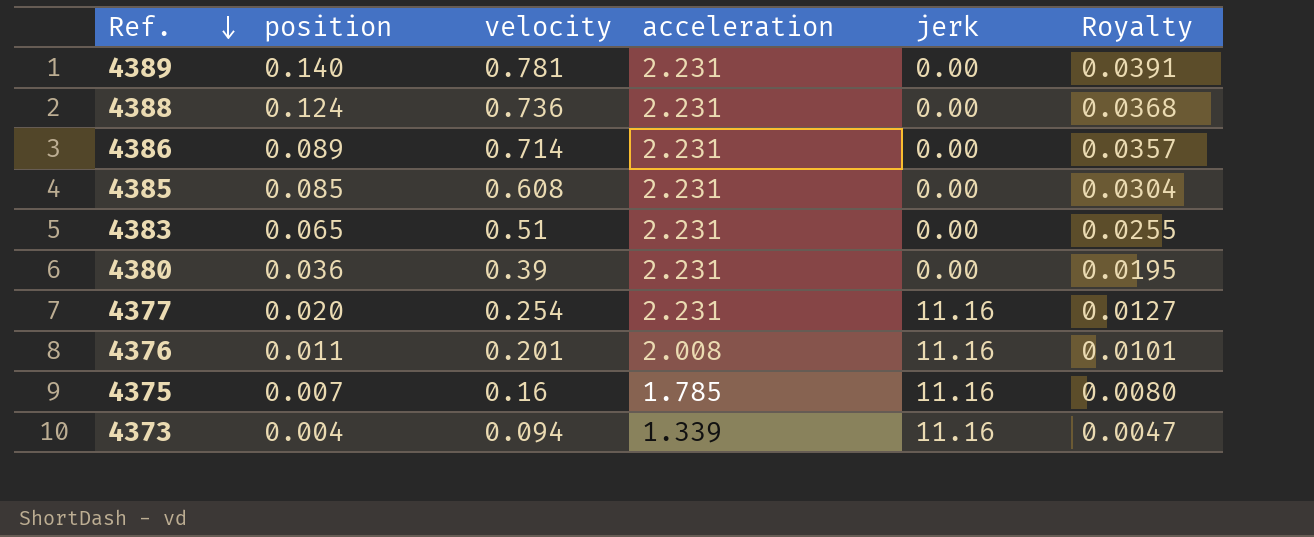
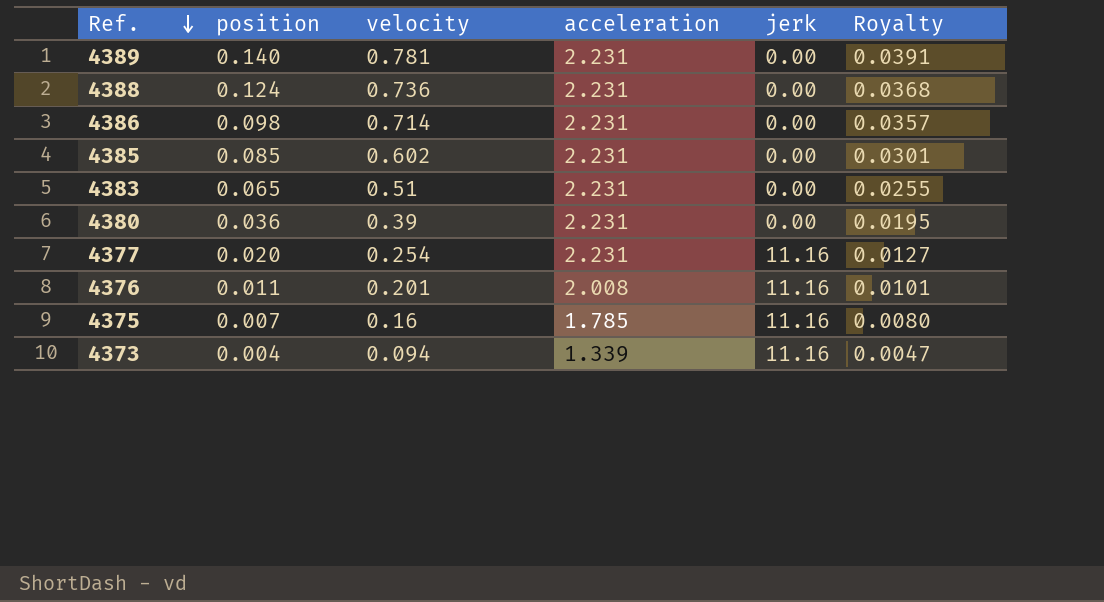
4386 | position: 0.089 -> 0.098
4385 | velocity: 0.608 -> 0.602
4385 | Royalty: 0.0304 -> 0.0301

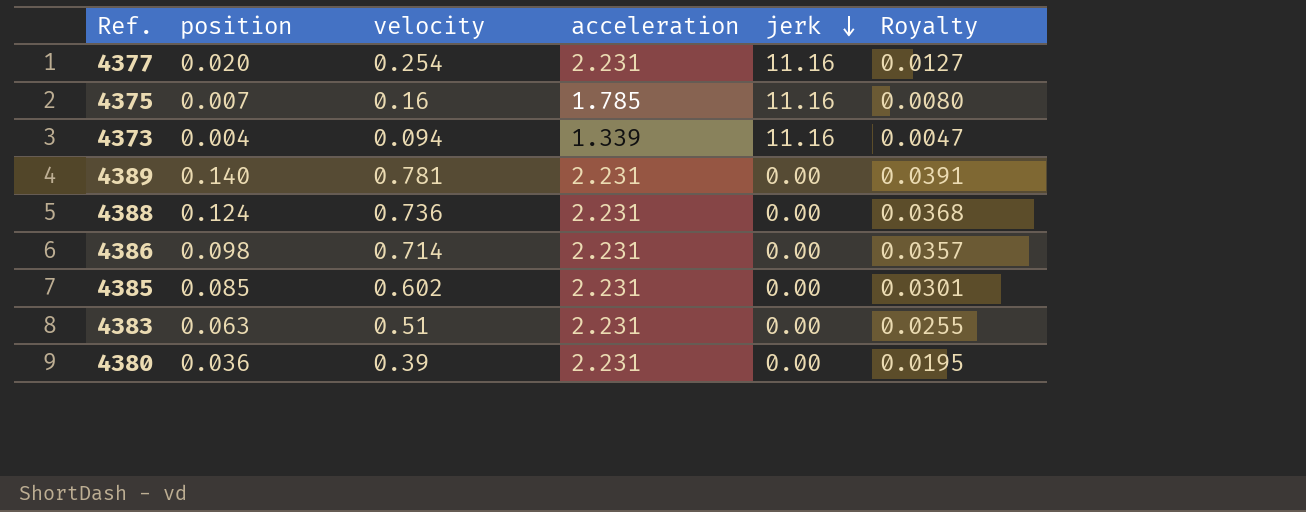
row order: Ref. descending -> jerk descending
row 4376: 0.011 | 0.201 | 2.008 | 11.16 | 0.0101 -> none
4383 | position: 0.065 -> 0.063

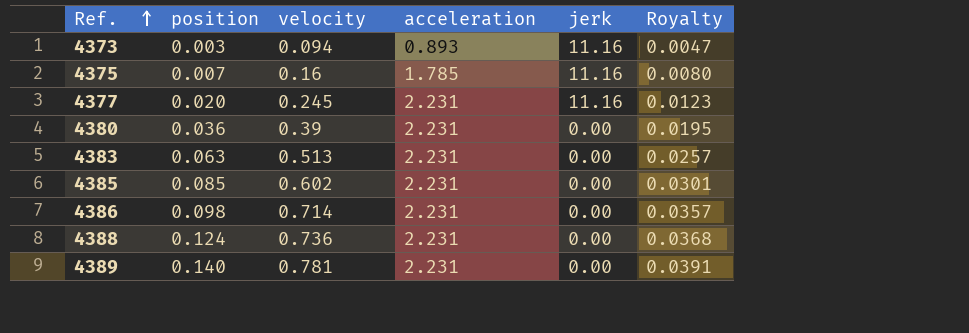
row order: jerk descending -> Ref. ascending
4373 | position: 0.004 -> 0.003
4373 | acceleration: 1.339 -> 0.893
4377 | velocity: 0.254 -> 0.245
4377 | Royalty: 0.0127 -> 0.0123
4383 | velocity: 0.51 -> 0.513
4383 | Royalty: 0.0255 -> 0.0257

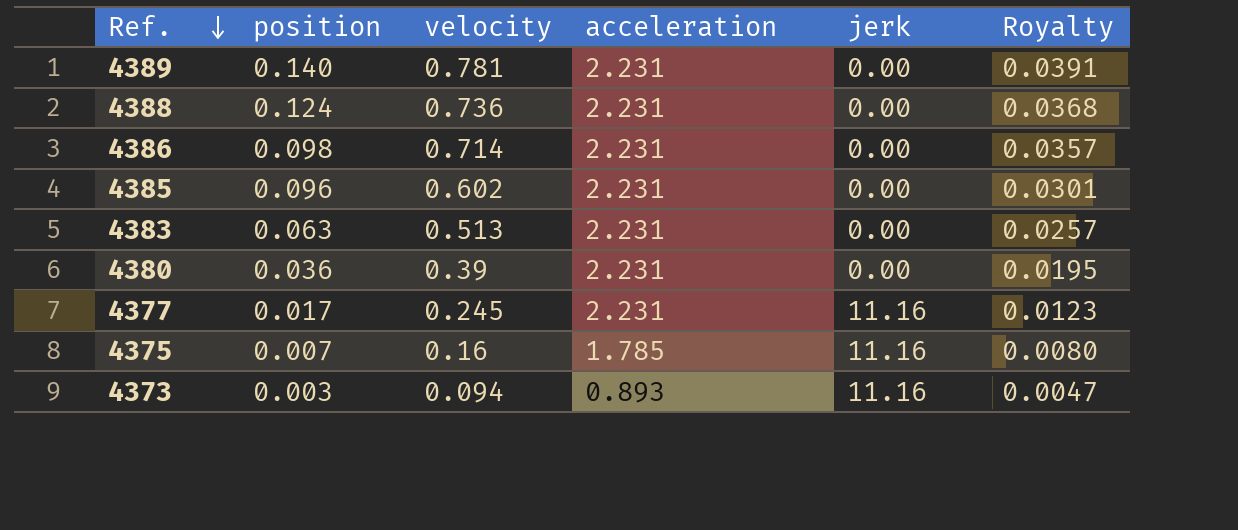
row order: Ref. ascending -> Ref. descending
4385 | position: 0.085 -> 0.096
4377 | position: 0.020 -> 0.017

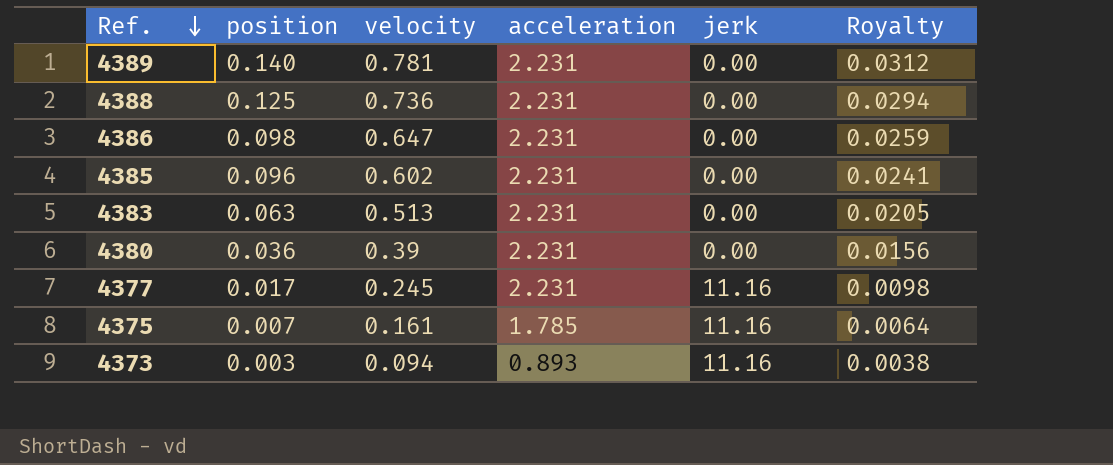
column Royalty | formula: [velocity] * 0.05 -> [velocity] * 0.04
4388 | position: 0.124 -> 0.125
4386 | velocity: 0.714 -> 0.647
4375 | velocity: 0.16 -> 0.161

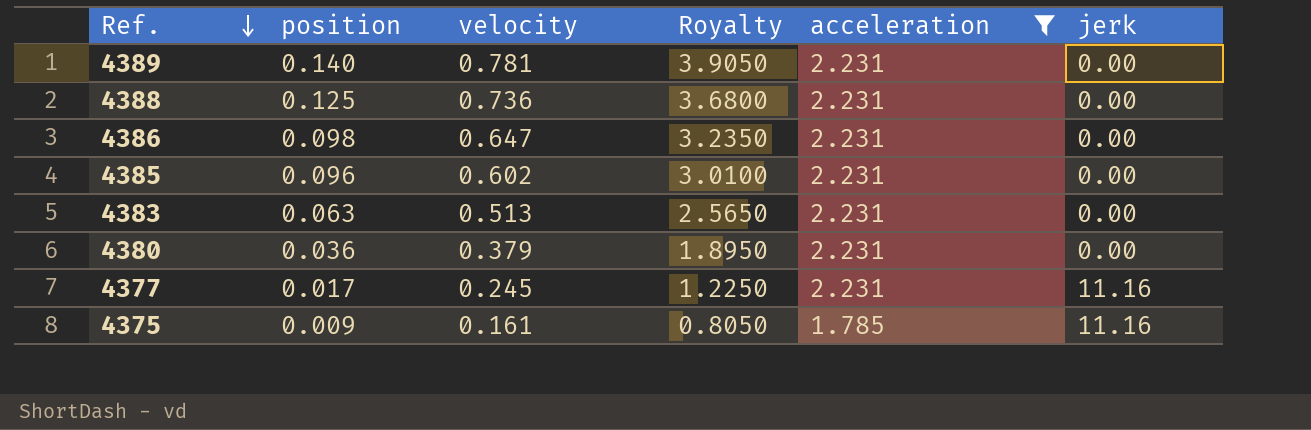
filter: none -> acceleration != 0.893
column Royalty | formula: [velocity] * 0.04 -> [velocity] * 5
column Royalty | position: 6 -> 4
4380 | velocity: 0.39 -> 0.379
4375 | position: 0.007 -> 0.009

